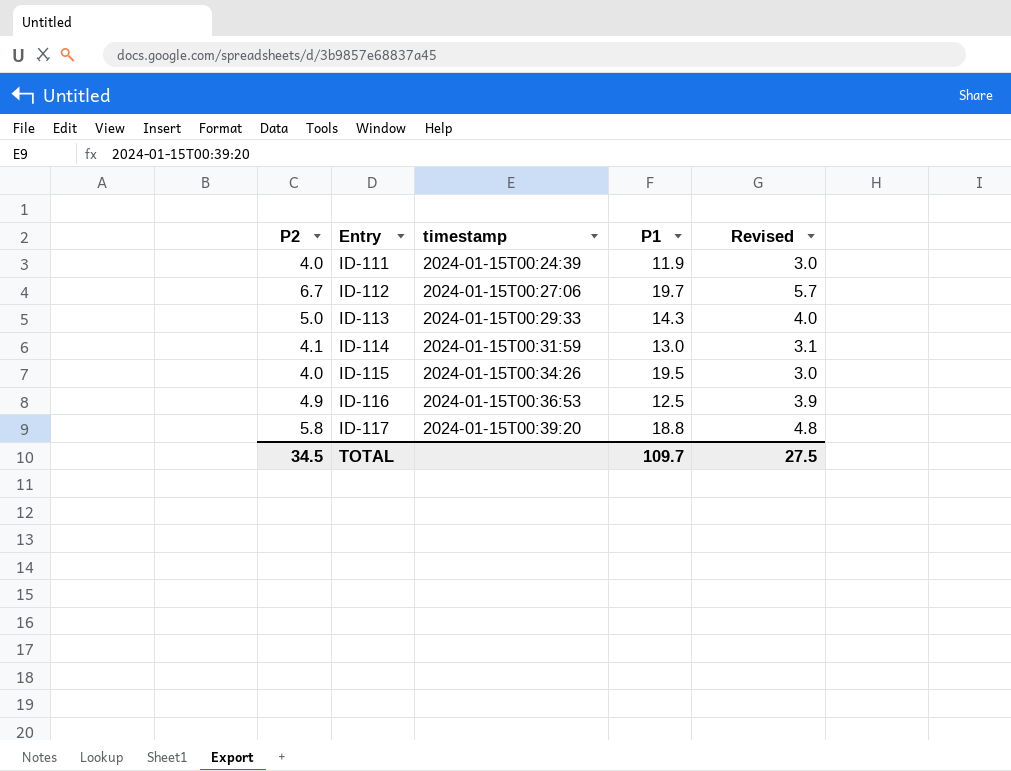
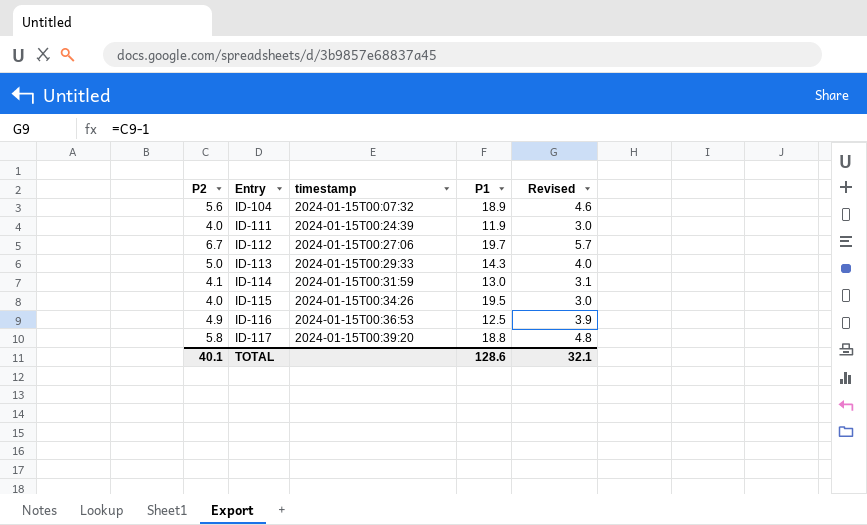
row ID-104: none -> 5.6 | 2024-01-15T00:07:32 | 18.9 | 4.6
TOTAL | P2: 34.5 -> 40.1
TOTAL | P1: 109.7 -> 128.6
TOTAL | Revised: 27.5 -> 32.1

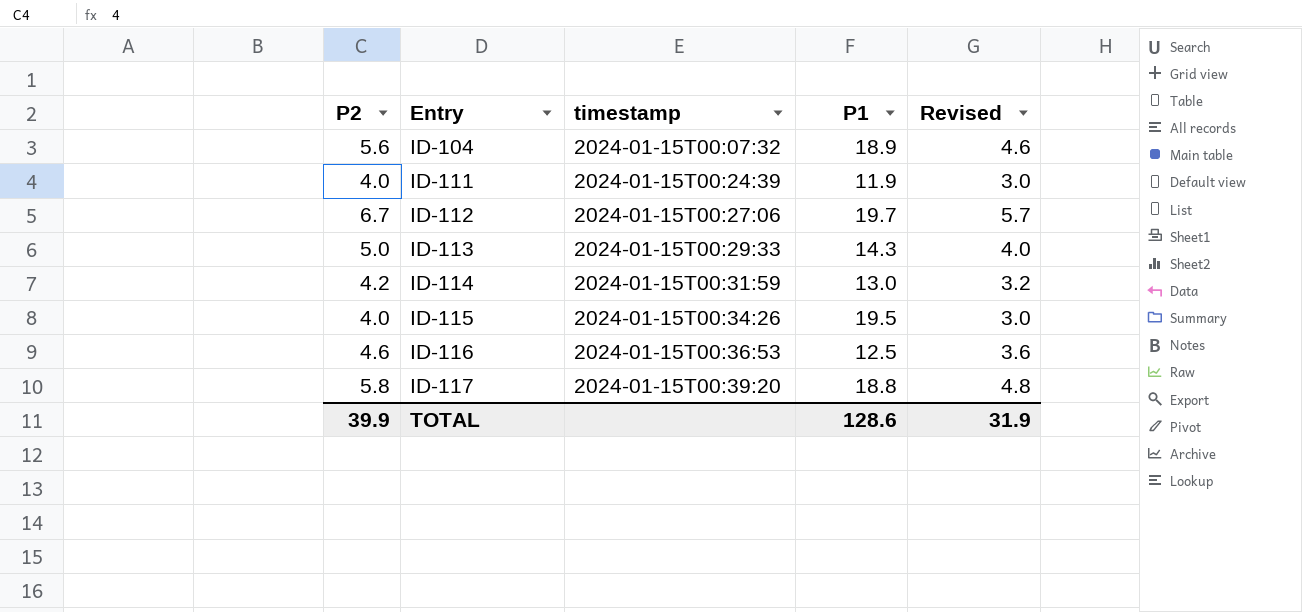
ID-114 | P2: 4.1 -> 4.2
ID-114 | Revised: 3.1 -> 3.2
ID-116 | P2: 4.9 -> 4.6
ID-116 | Revised: 3.9 -> 3.6
TOTAL | P2: 40.1 -> 39.9
TOTAL | Revised: 32.1 -> 31.9

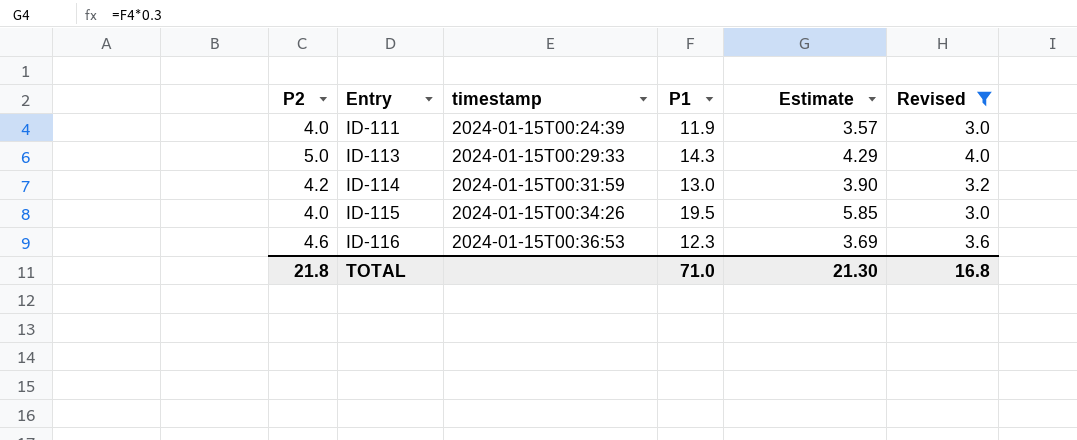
filter: none -> Revised <= 4.0
column Estimate | formula: none -> [P1] * 0.3
ID-116 | P1: 12.5 -> 12.3
TOTAL | P2: 39.9 -> 21.8
TOTAL | P1: 128.6 -> 71.0
TOTAL | Revised: 31.9 -> 16.8

